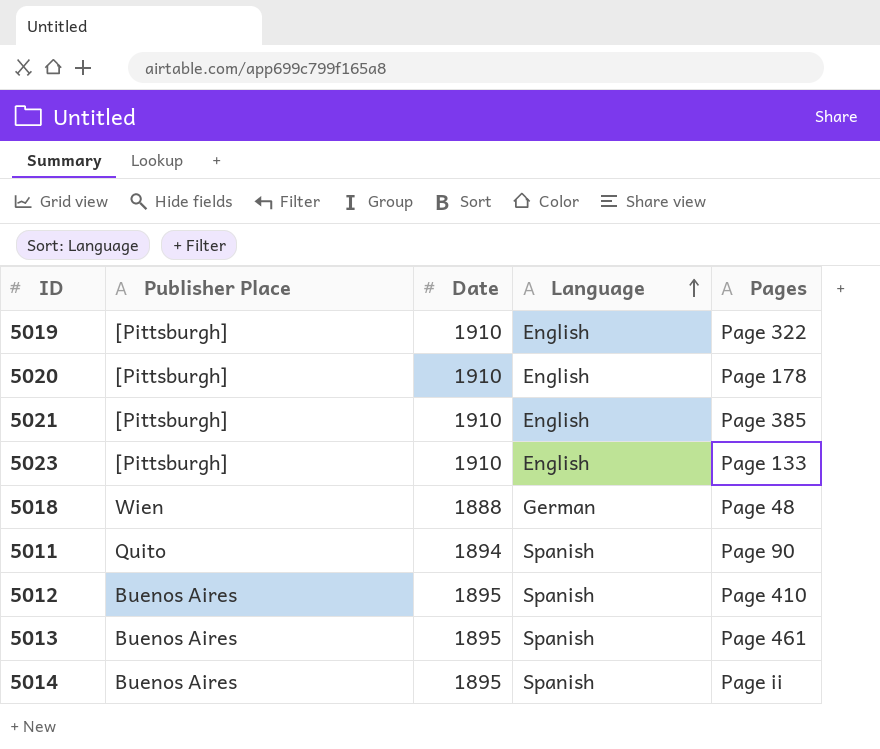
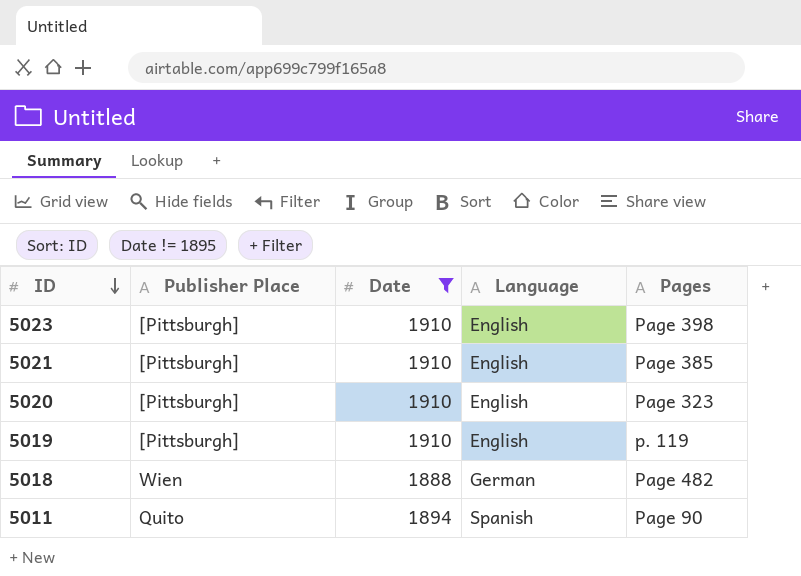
filter: none -> Date != 1895
row order: Language ascending -> ID descending
5023 | Pages: Page 133 -> Page 398
5020 | Pages: Page 178 -> Page 323
5019 | Pages: Page 322 -> p. 119
5018 | Pages: Page 48 -> Page 482

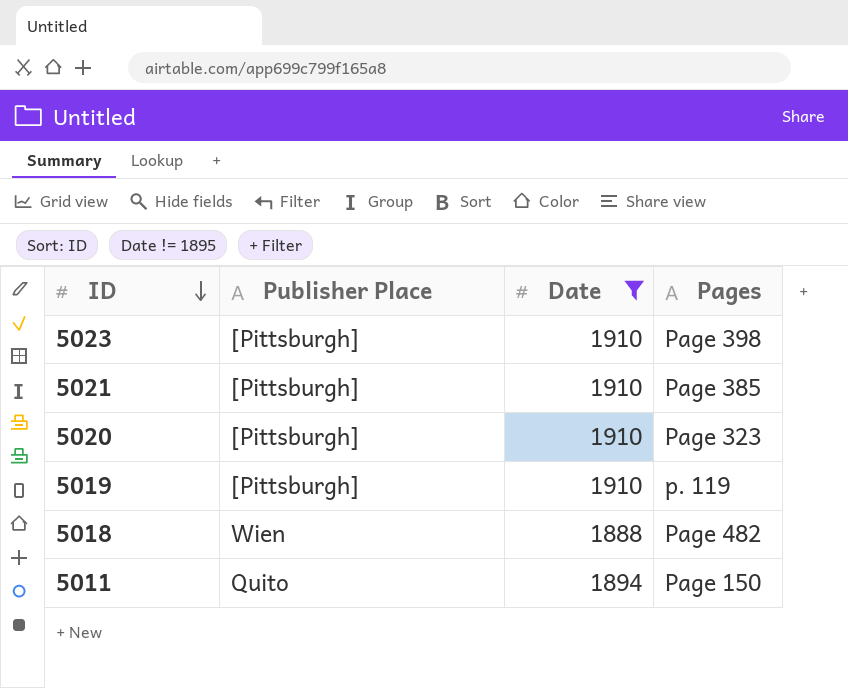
column Language | position: 4 -> none
5011 | Pages: Page 90 -> Page 150

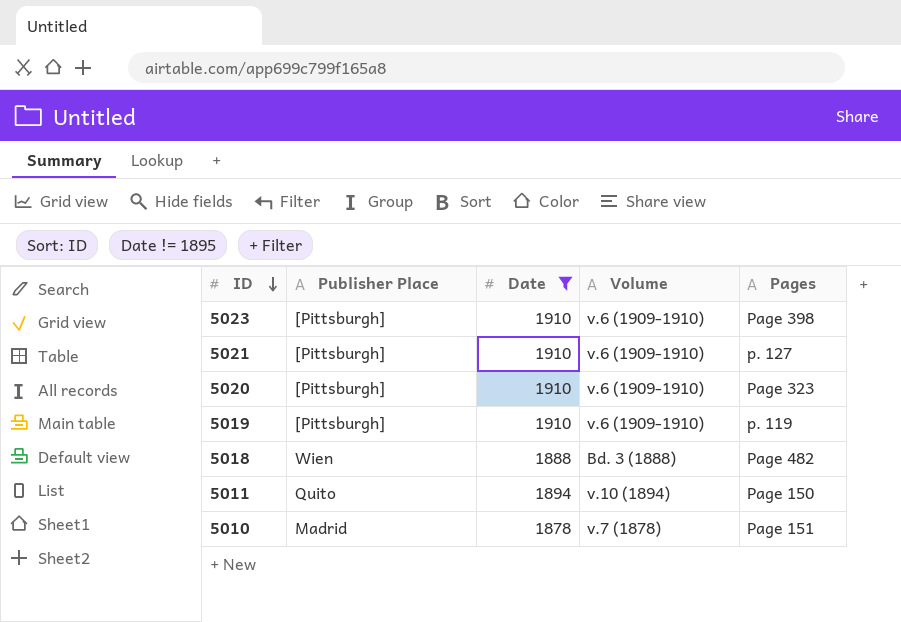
column Volume | position: none -> 4
5021 | Pages: Page 385 -> p. 127
row 5010: none -> Madrid | 1878 | v.7 (1878) | Page 151

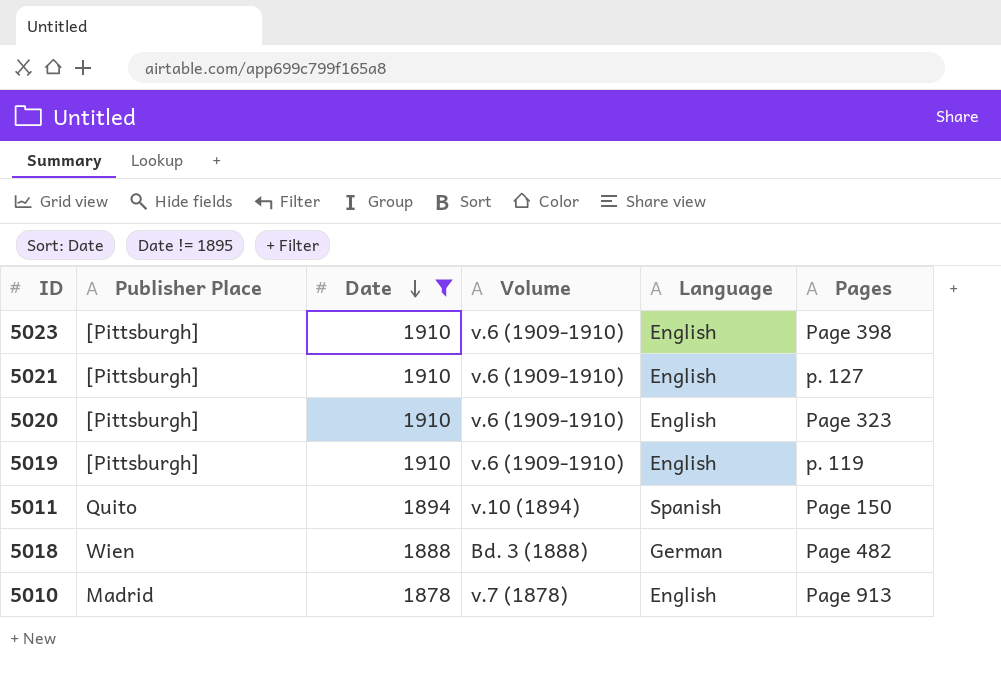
row order: ID descending -> Date descending
column Language | position: none -> 5
5010 | Pages: Page 151 -> Page 913

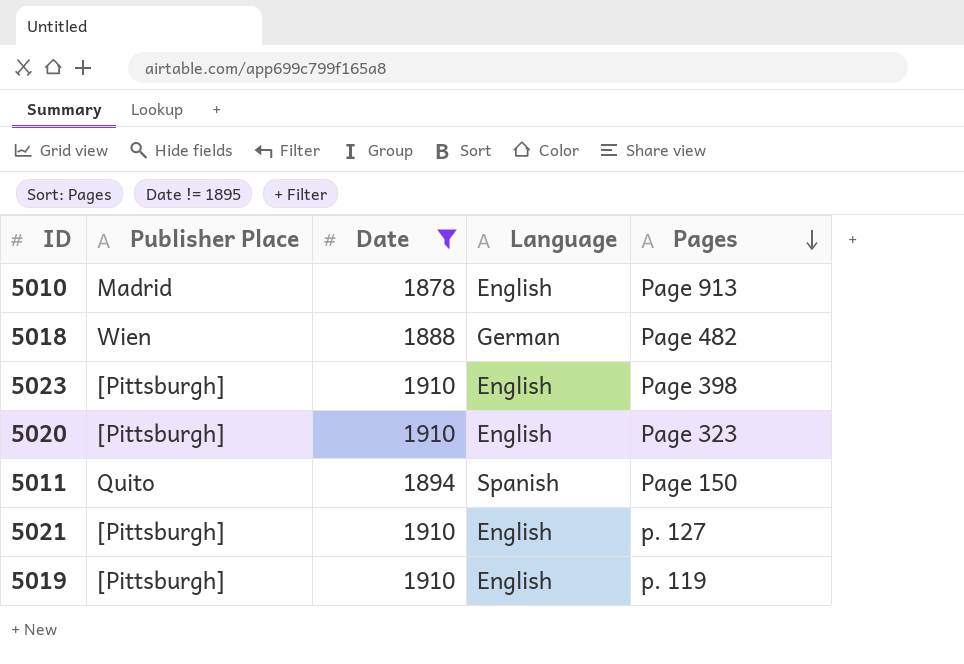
row order: Date descending -> Pages descending
column Volume | position: 4 -> none

